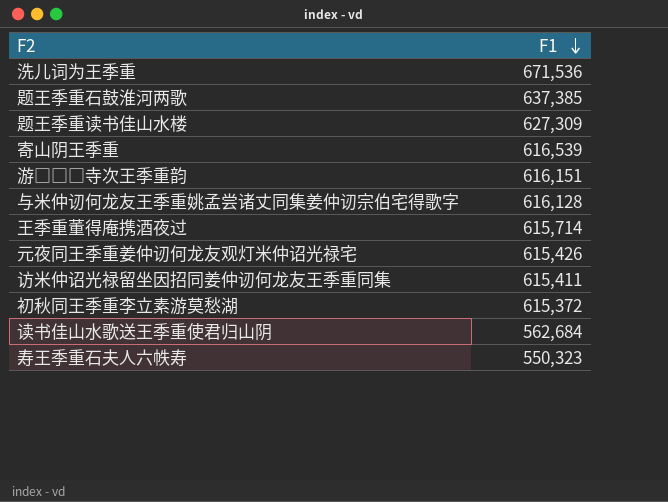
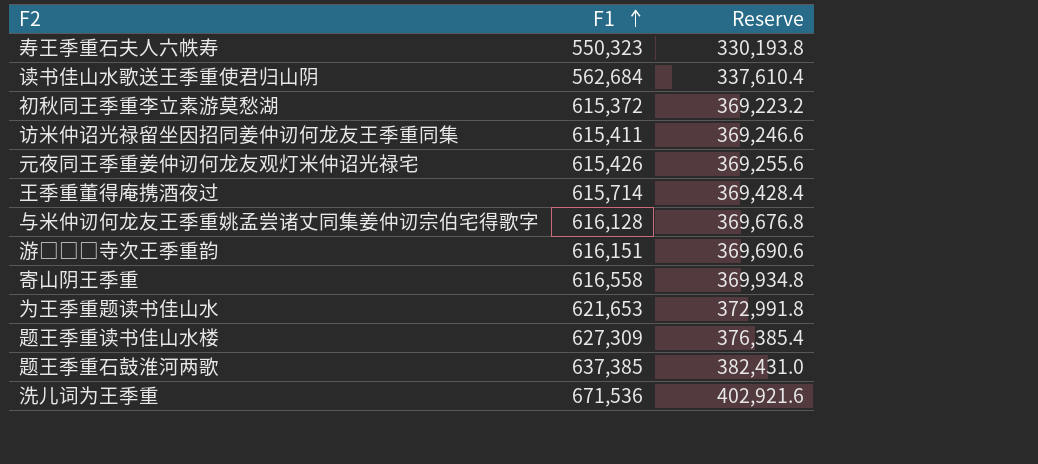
row order: F1 descending -> F1 ascending
column Reserve | formula: none -> [F1] * 0.6
寄山阴王季重 | F1: 616,539 -> 616,558
row 为王季重题读书佳山水: none -> 621,653 | 372,991.8

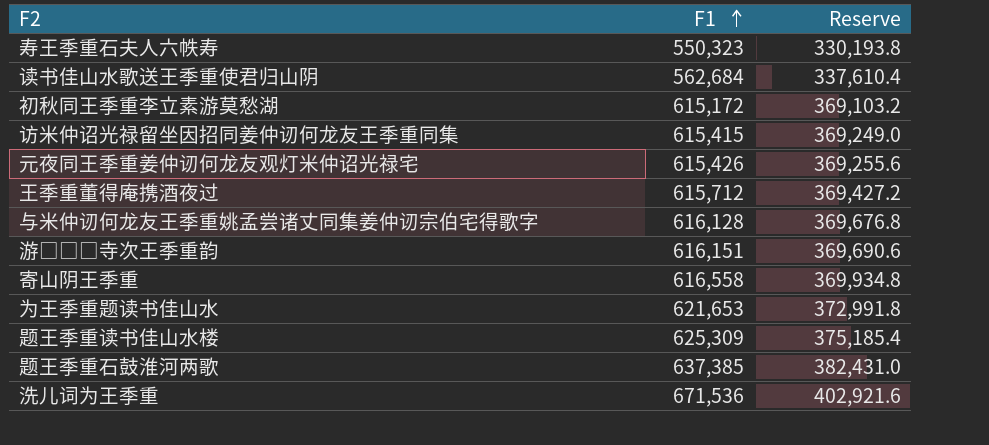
初秋同王季重李立素游莫愁湖 | F1: 615,372 -> 615,172
初秋同王季重李立素游莫愁湖 | Reserve: 369,223.2 -> 369,103.2
访米仲诏光禄留坐因招同姜仲讱何龙友王季重同集 | F1: 615,411 -> 615,415
访米仲诏光禄留坐因招同姜仲讱何龙友王季重同集 | Reserve: 369,246.6 -> 369,249.0
王季重董得庵携酒夜过 | F1: 615,714 -> 615,712
王季重董得庵携酒夜过 | Reserve: 369,428.4 -> 369,427.2
题王季重读书佳山水楼 | F1: 627,309 -> 625,309
题王季重读书佳山水楼 | Reserve: 376,385.4 -> 375,185.4

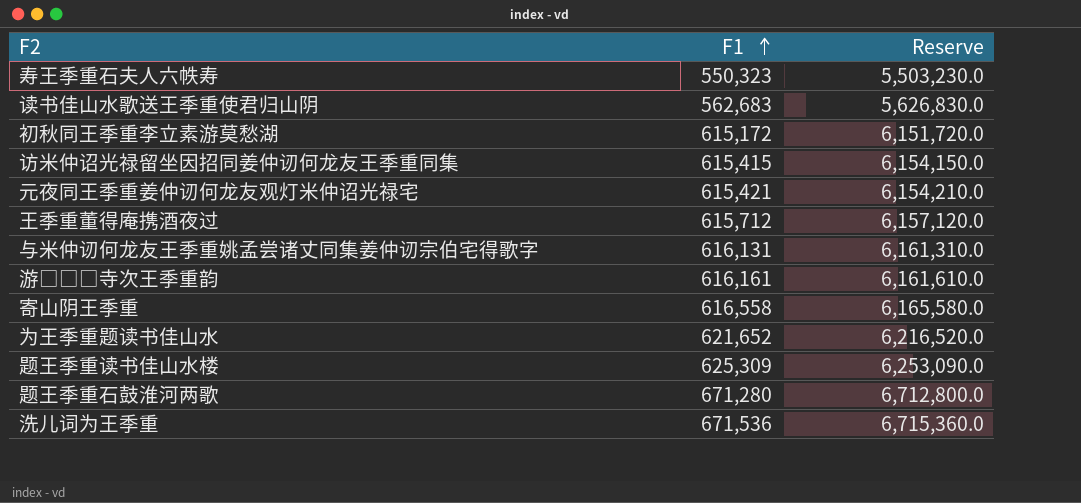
column Reserve | formula: [F1] * 0.6 -> [F1] * 10
读书佳山水歌送王季重使君归山阴 | F1: 562,684 -> 562,683
元夜同王季重姜仲讱何龙友观灯米仲诏光禄宅 | F1: 615,426 -> 615,421
与米仲讱何龙友王季重姚孟尝诸丈同集姜仲讱宗伯宅得歌字 | F1: 616,128 -> 616,131
游□□□寺次王季重韵 | F1: 616,151 -> 616,161
为王季重题读书佳山水 | F1: 621,653 -> 621,652
题王季重石鼓淮河两歌 | F1: 637,385 -> 671,280

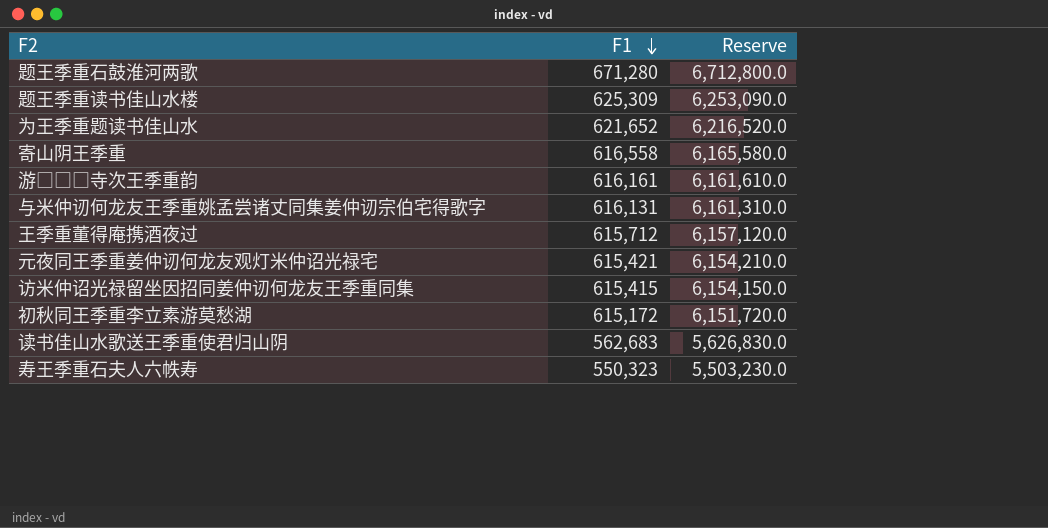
row order: F1 ascending -> F1 descending
row 洗儿词为王季重: 671,536 | 6,715,360.0 -> none

